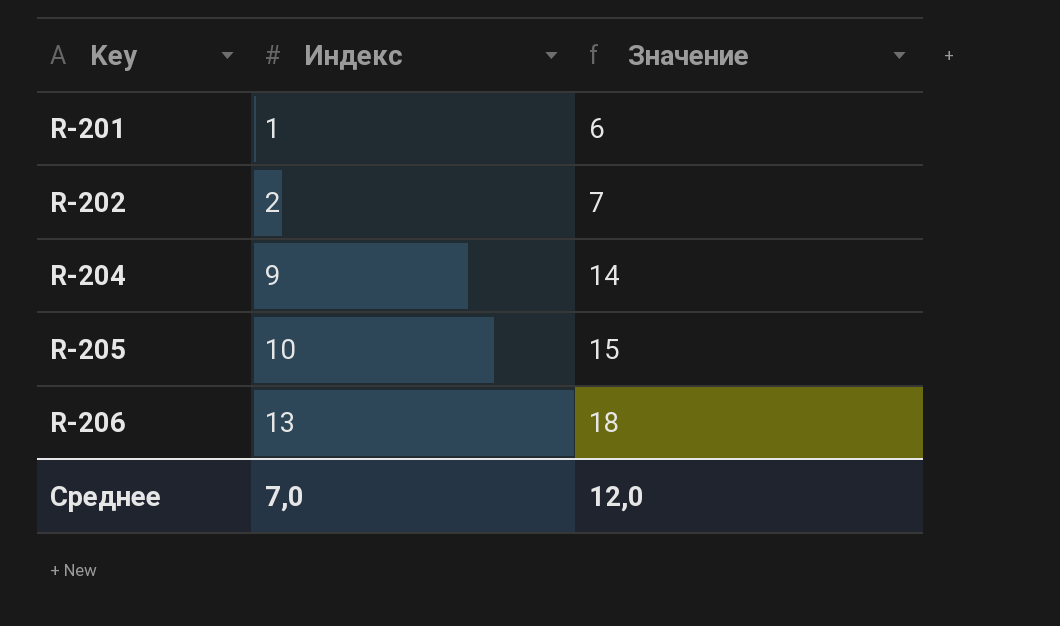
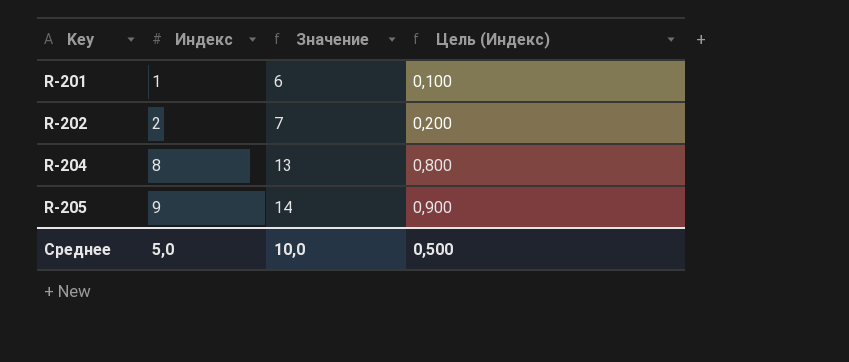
column Цель (Индекс) | formula: none -> [Индекс] * 0,1
row R-206: 13 | 18 -> none
R-204 | Индекс: 9 -> 8
R-204 | Значение: 14 -> 13
R-205 | Индекс: 10 -> 9
R-205 | Значение: 15 -> 14
Среднее | Индекс: 7,0 -> 5,0
Среднее | Значение: 12,0 -> 10,0

